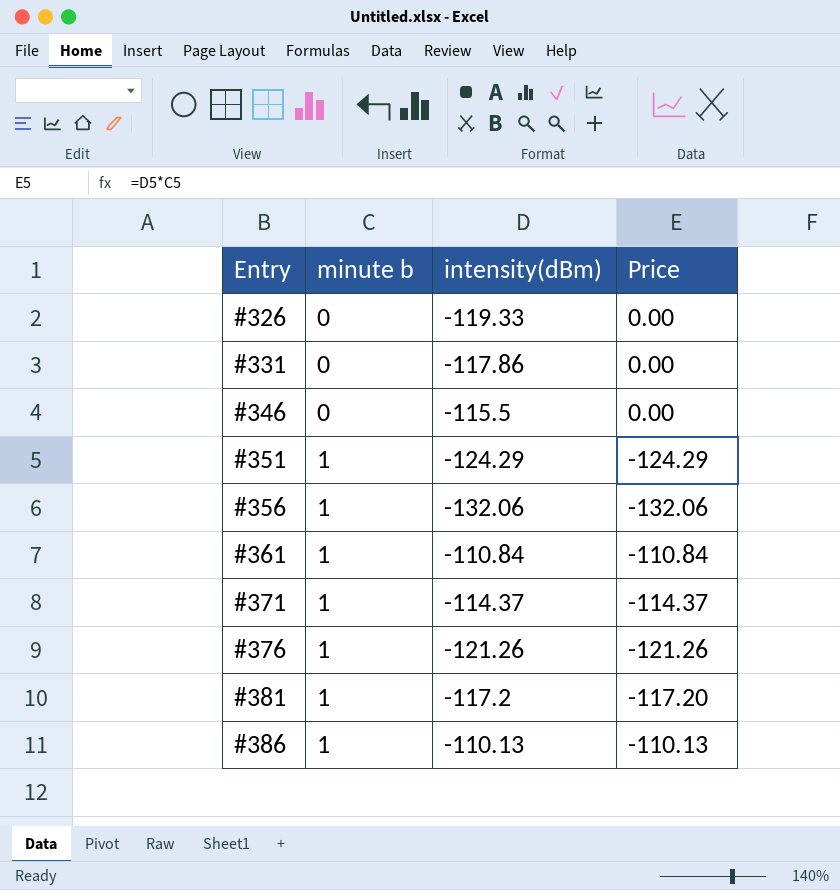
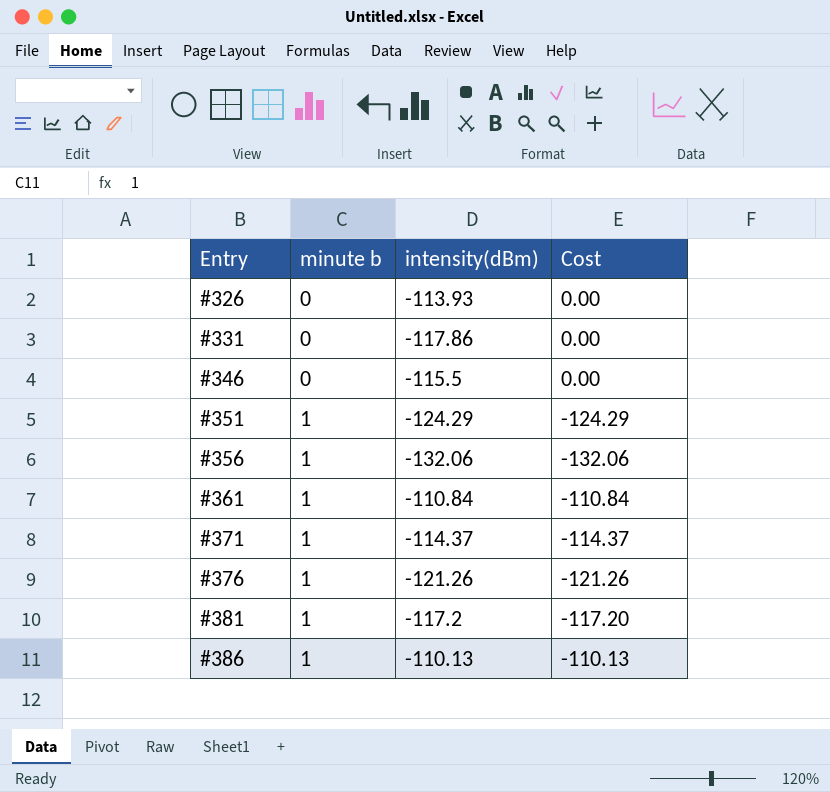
column name: Price -> Cost
#326 | intensity(dBm): -119.33 -> -113.93

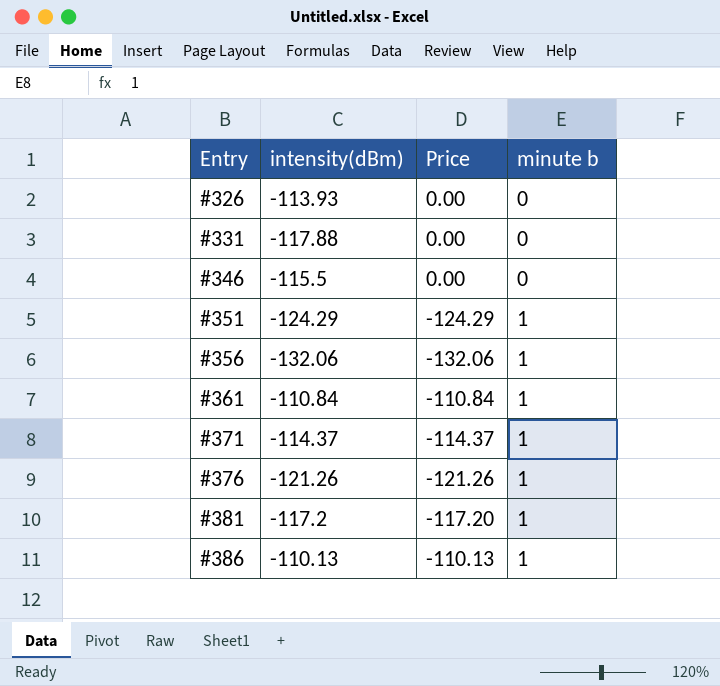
column name: Cost -> Price
column minute b | position: 2 -> 4
#331 | intensity(dBm): -117.86 -> -117.88

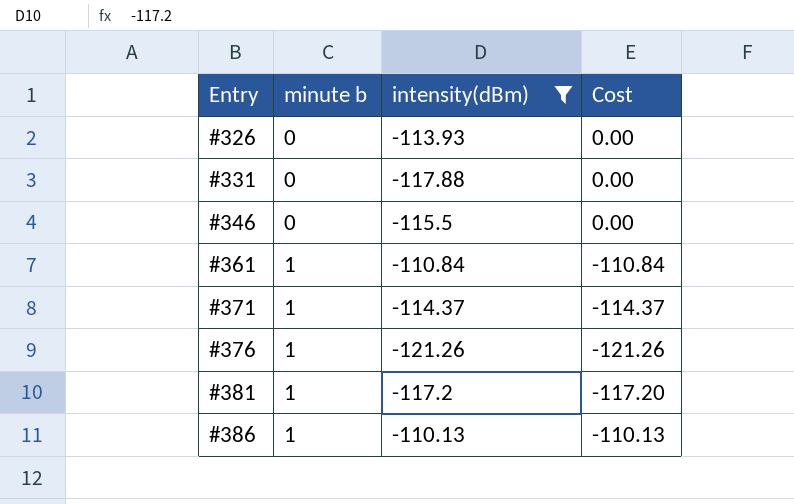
filter: none -> intensity(dBm) >= -121.26
column minute b | position: 4 -> 2
column name: Price -> Cost

